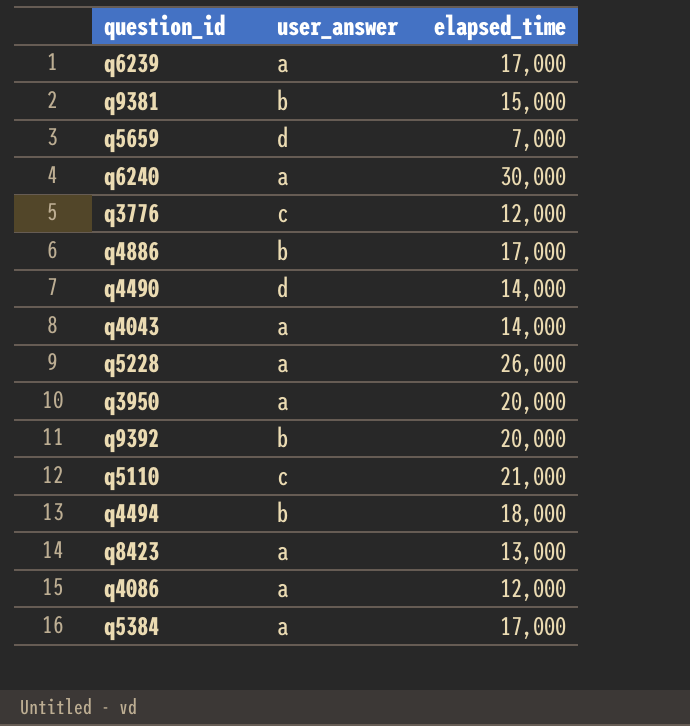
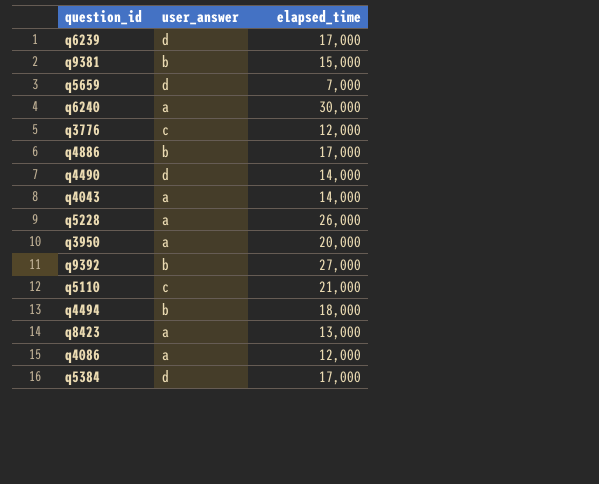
q6239 | user_answer: a -> d
q9392 | elapsed_time: 20,000 -> 27,000
q5384 | user_answer: a -> d

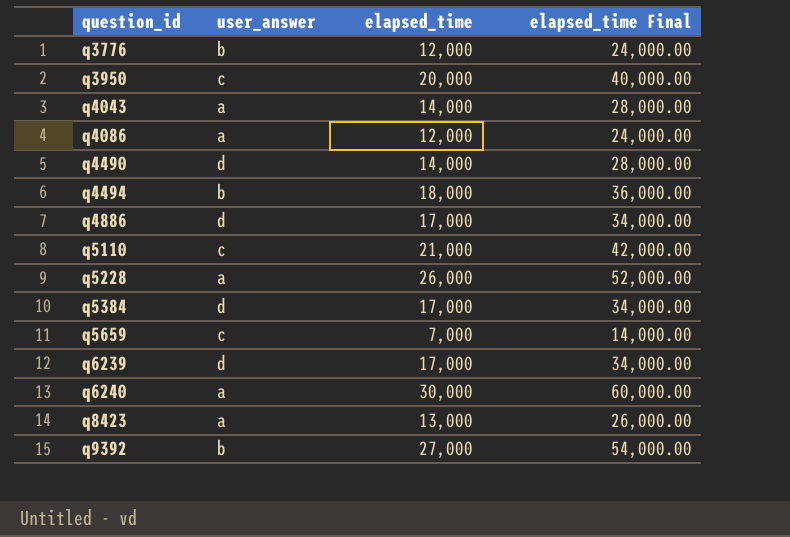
row order: none -> question_id ascending
column elapsed_time Final | formula: none -> [elapsed_time] * 2
row q9381: b | 15,000 -> none
q3776 | user_answer: c -> b
q3950 | user_answer: a -> c
q4886 | user_answer: b -> d
q5659 | user_answer: d -> c

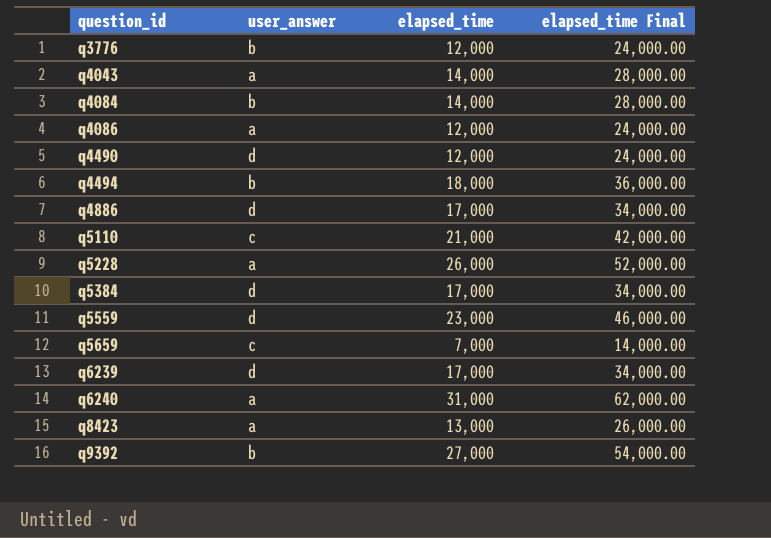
row q3950: c | 20,000 | 40,000.00 -> none
row q4084: none -> b | 14,000 | 28,000.00
q4490 | elapsed_time: 14,000 -> 12,000
q4490 | elapsed_time Final: 28,000.00 -> 24,000.00
row q5559: none -> d | 23,000 | 46,000.00
q6240 | elapsed_time: 30,000 -> 31,000
q6240 | elapsed_time Final: 60,000.00 -> 62,000.00

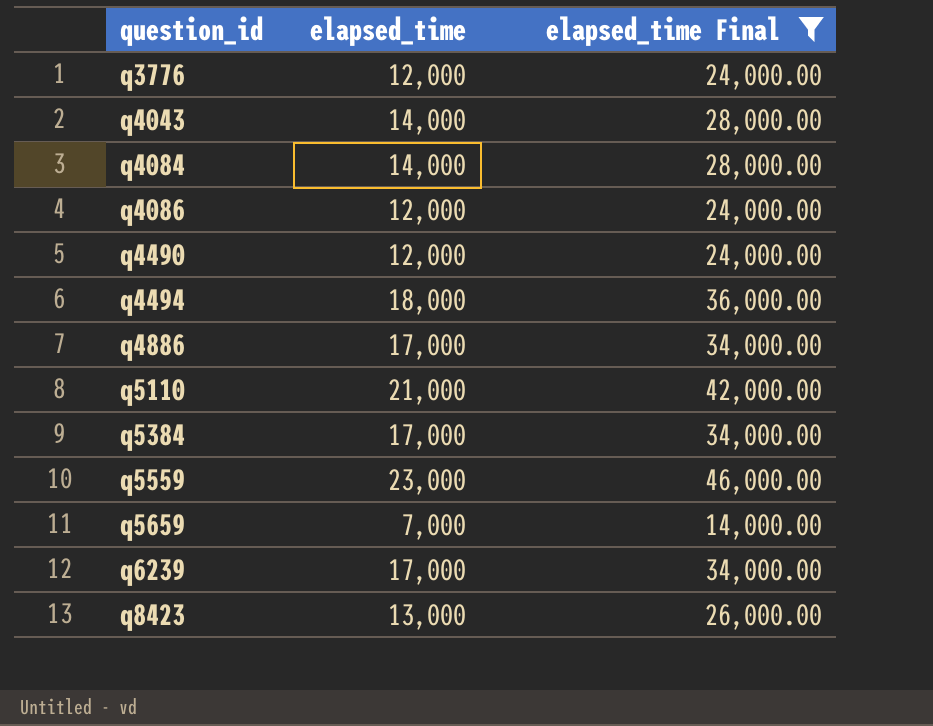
filter: none -> elapsed_time Final <= 46,000.00
column user_answer | position: 2 -> none

